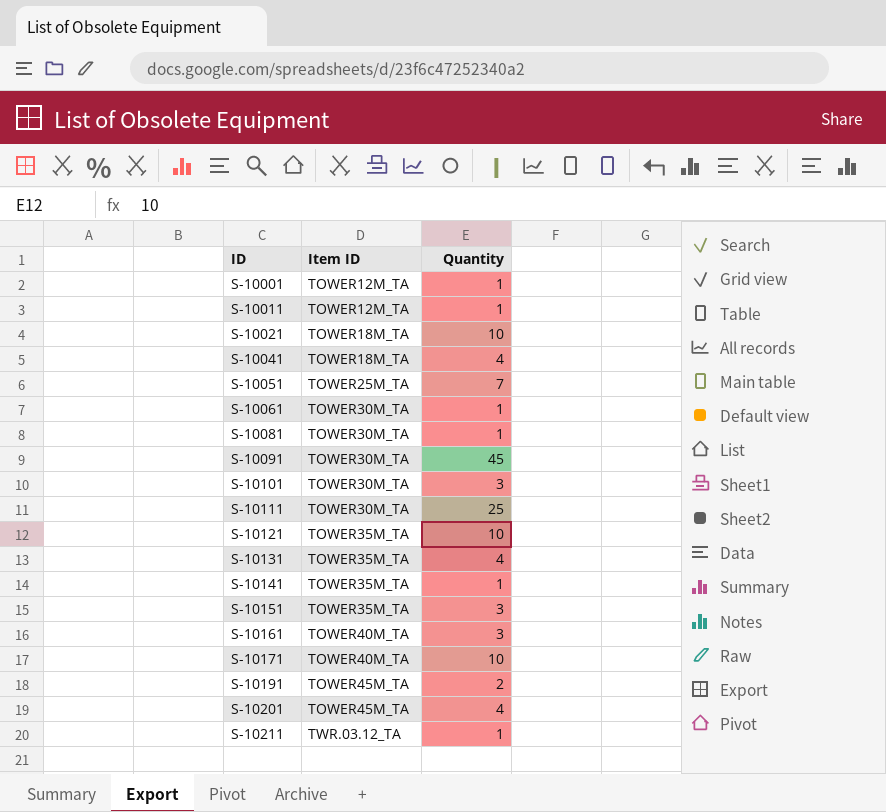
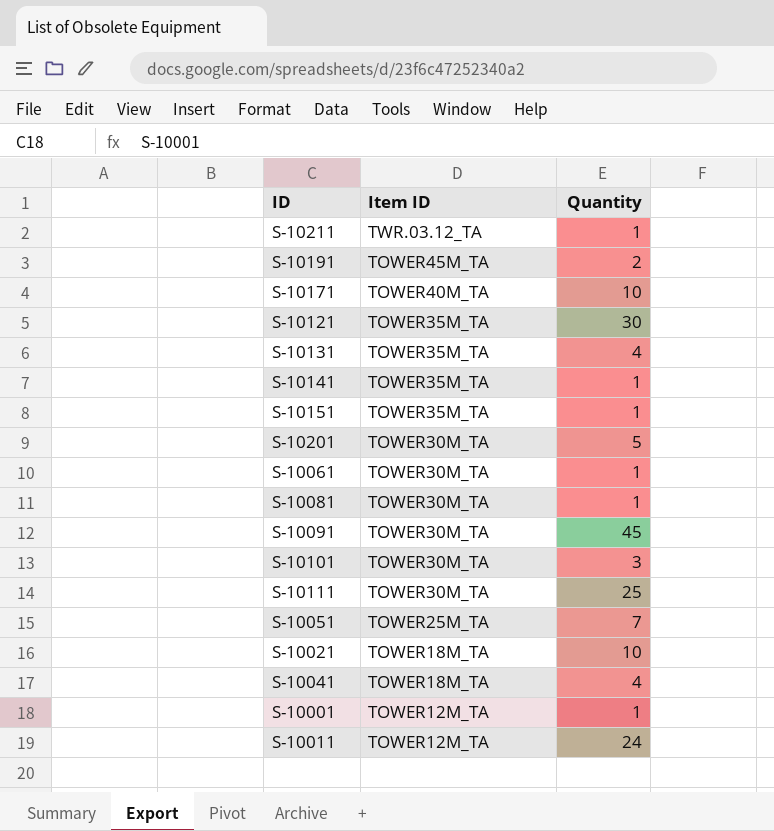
row order: ID ascending -> Item ID descending
row S-10161: TOWER40M_TA | 3 -> none
S-10121 | Quantity: 10 -> 30
S-10151 | Quantity: 3 -> 1
S-10201 | Item ID: TOWER45M_TA -> TOWER30M_TA
S-10201 | Quantity: 4 -> 5
S-10011 | Quantity: 1 -> 24

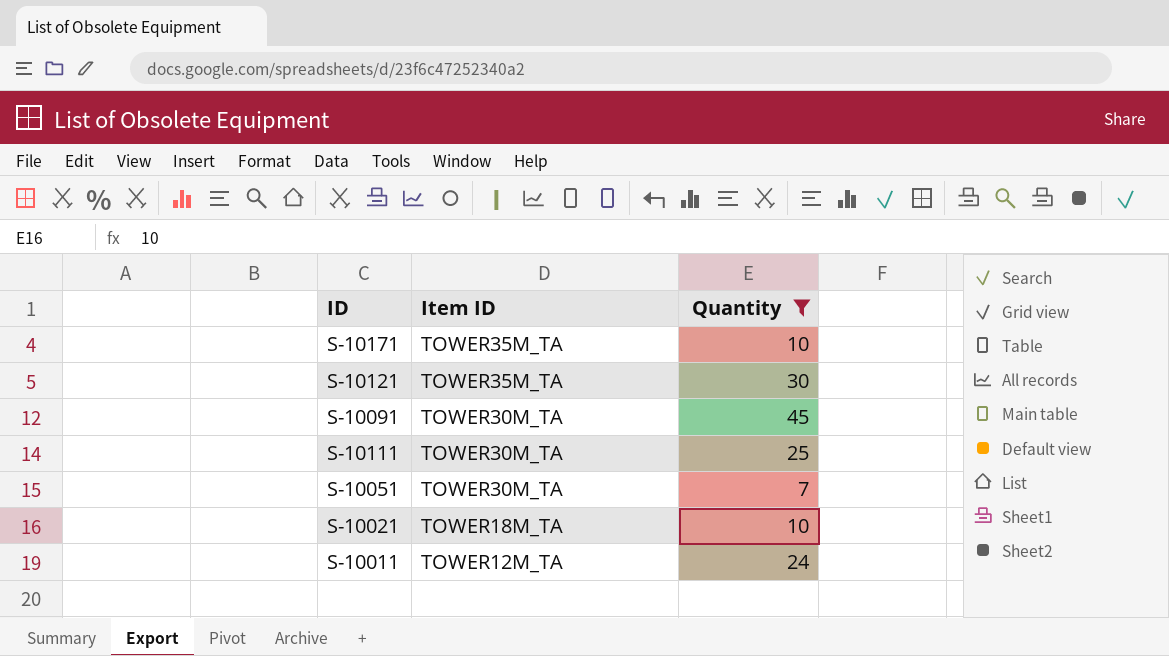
filter: none -> Quantity >= 7
S-10171 | Item ID: TOWER40M_TA -> TOWER35M_TA
S-10051 | Item ID: TOWER25M_TA -> TOWER30M_TA

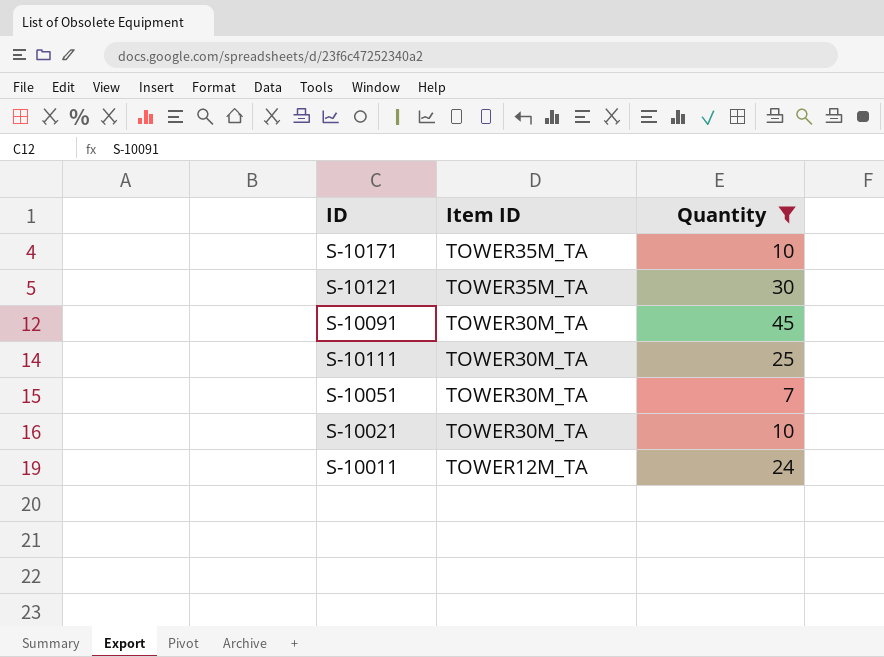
S-10021 | Item ID: TOWER18M_TA -> TOWER30M_TA

